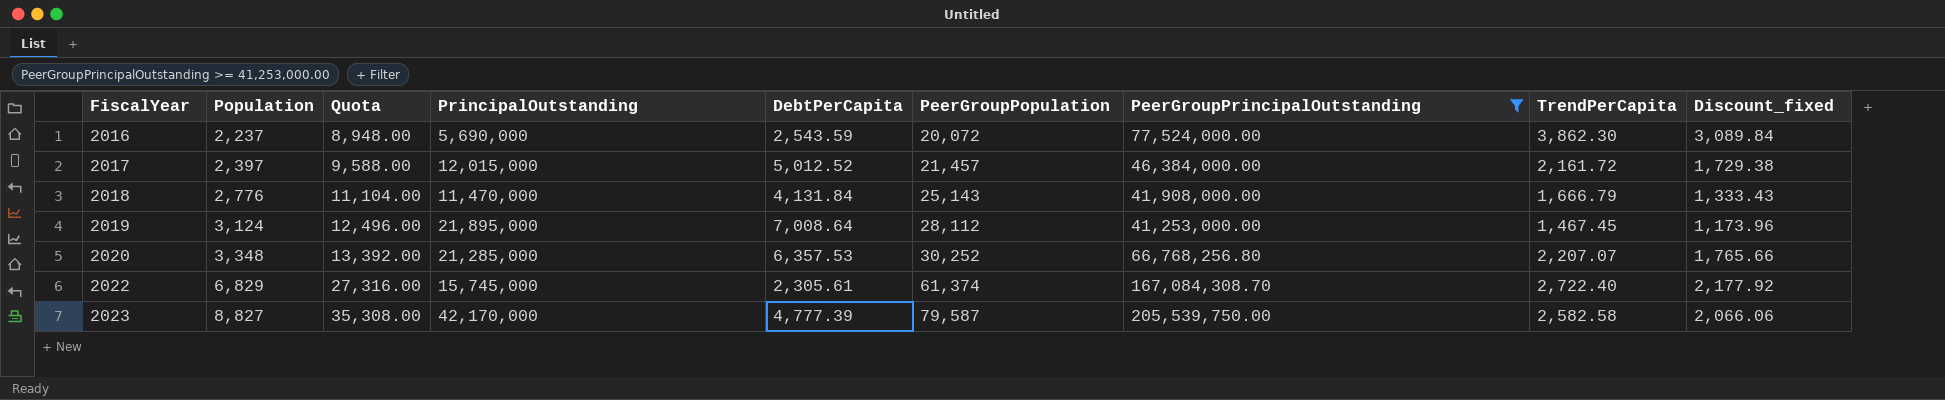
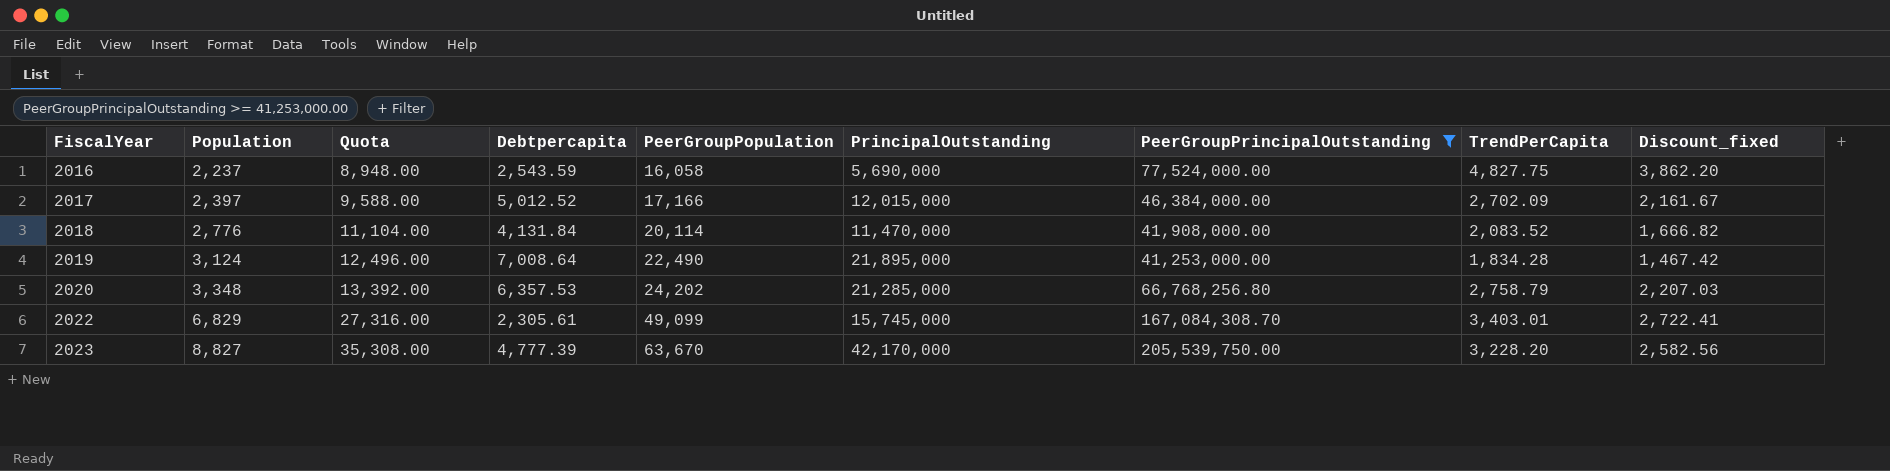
column name: DebtPerCapita -> Debtpercapita
column PrincipalOutstanding | position: 4 -> 6
2016 | PeerGroupPopulation: 20,072 -> 16,058
2016 | TrendPerCapita: 3,862.30 -> 4,827.75
2016 | Discount_fixed: 3,089.84 -> 3,862.20
2017 | PeerGroupPopulation: 21,457 -> 17,166
2017 | TrendPerCapita: 2,161.72 -> 2,702.09
2017 | Discount_fixed: 1,729.38 -> 2,161.67
2018 | PeerGroupPopulation: 25,143 -> 20,114
2018 | TrendPerCapita: 1,666.79 -> 2,083.52
2018 | Discount_fixed: 1,333.43 -> 1,666.82
2019 | PeerGroupPopulation: 28,112 -> 22,490
2019 | TrendPerCapita: 1,467.45 -> 1,834.28
2019 | Discount_fixed: 1,173.96 -> 1,467.42
2020 | PeerGroupPopulation: 30,252 -> 24,202
2020 | TrendPerCapita: 2,207.07 -> 2,758.79
2020 | Discount_fixed: 1,765.66 -> 2,207.03
2022 | PeerGroupPopulation: 61,374 -> 49,099
2022 | TrendPerCapita: 2,722.40 -> 3,403.01
2022 | Discount_fixed: 2,177.92 -> 2,722.41
2023 | PeerGroupPopulation: 79,587 -> 63,670
2023 | TrendPerCapita: 2,582.58 -> 3,228.20
2023 | Discount_fixed: 2,066.06 -> 2,582.56

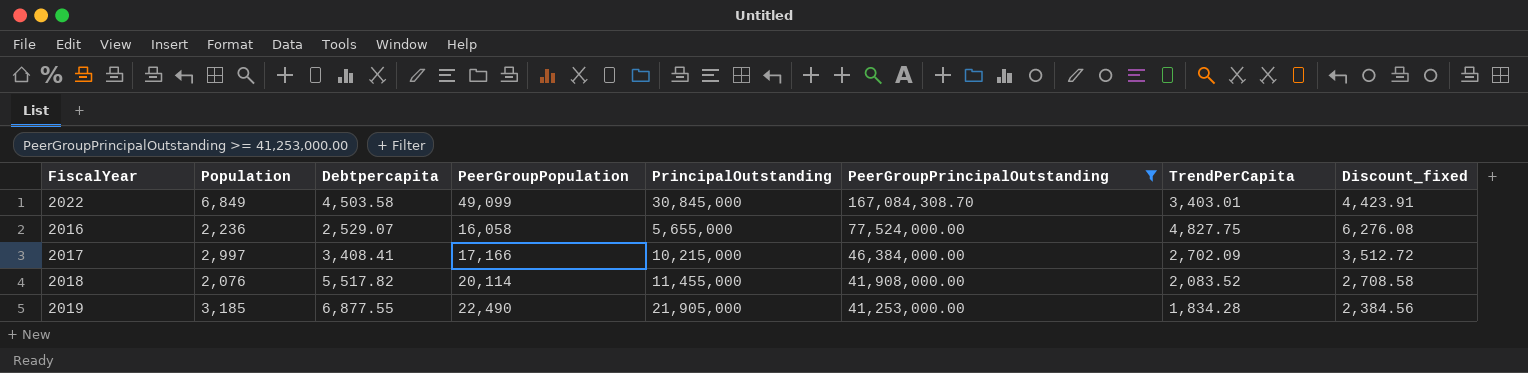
row order: FiscalYear ascending -> PeerGroupPrincipalOutstanding descending
column Quota | formula: [Population] * 4 -> none
column Discount_fixed | formula: [TrendPerCapita] * 0.8 -> [TrendPerCapita] * 1.3
row 2020: 3,348 | 13,392.00 | 6,357.53 | 24,202 | 21,285,000 | 66,768,256.80 | 2,758.79 | 2,207.03 -> none
row 2023: 8,827 | 35,308.00 | 4,777.39 | 63,670 | 42,170,000 | 205,539,750.00 | 3,228.20 | 2,582.56 -> none
2022 | Population: 6,829 -> 6,849
2022 | Debtpercapita: 2,305.61 -> 4,503.58
2022 | PrincipalOutstanding: 15,745,000 -> 30,845,000
2016 | Population: 2,237 -> 2,236
2016 | Debtpercapita: 2,543.59 -> 2,529.07
2016 | PrincipalOutstanding: 5,690,000 -> 5,655,000
2017 | Population: 2,397 -> 2,997
2017 | Debtpercapita: 5,012.52 -> 3,408.41
2017 | PrincipalOutstanding: 12,015,000 -> 10,215,000
2018 | Population: 2,776 -> 2,076
2018 | Debtpercapita: 4,131.84 -> 5,517.82
2018 | PrincipalOutstanding: 11,470,000 -> 11,455,000
2019 | Population: 3,124 -> 3,185
2019 | Debtpercapita: 7,008.64 -> 6,877.55
2019 | PrincipalOutstanding: 21,895,000 -> 21,905,000

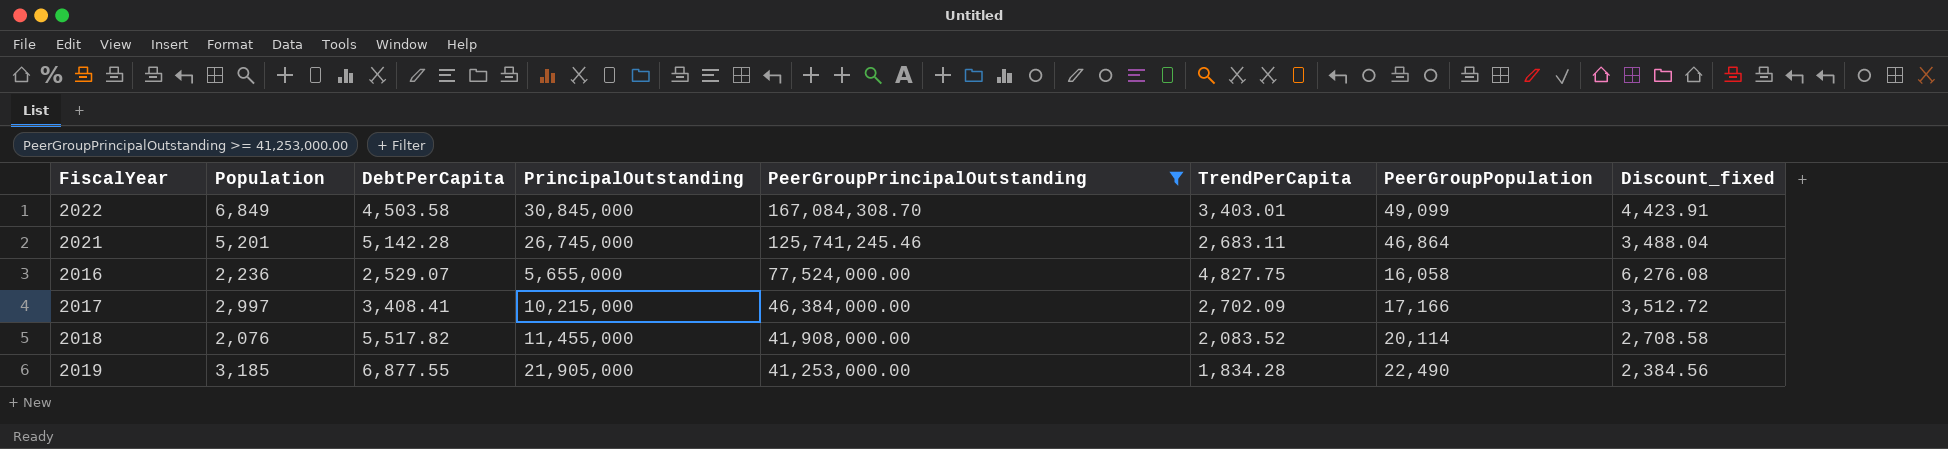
column name: Debtpercapita -> DebtPerCapita
column PeerGroupPopulation | position: 4 -> 7
row 2021: none -> 5,201 | 5,142.28 | 26,745,000 | 125,741,245.46 | 2,683.11 | 46,864 | 3,488.04

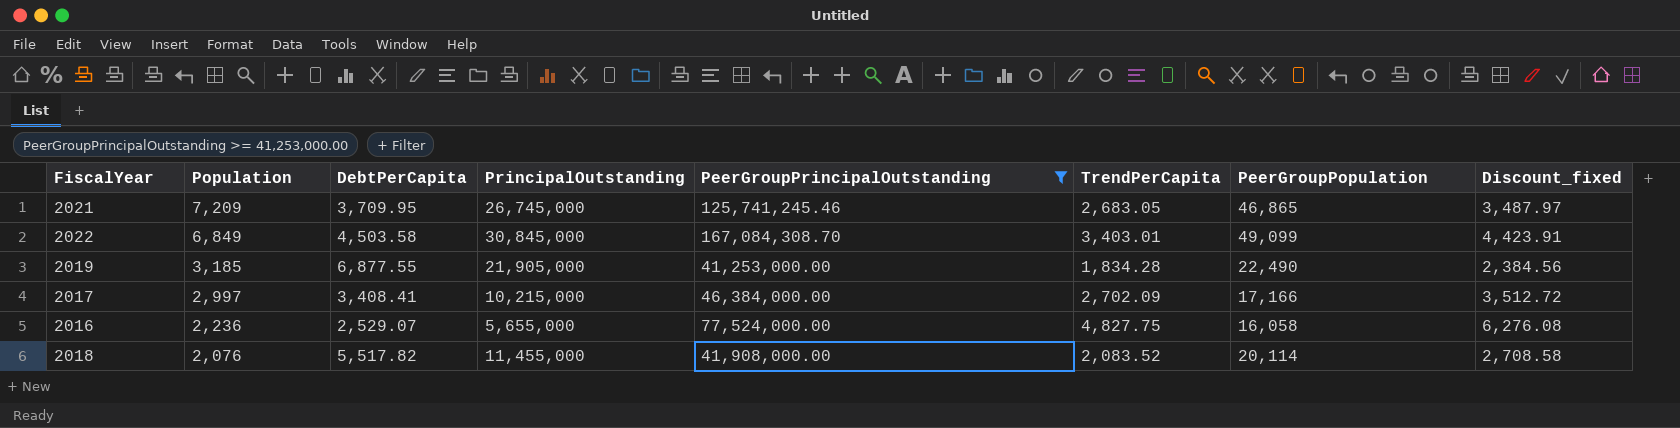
row order: PeerGroupPrincipalOutstanding descending -> Population descending
2021 | Population: 5,201 -> 7,209
2021 | DebtPerCapita: 5,142.28 -> 3,709.95
2021 | TrendPerCapita: 2,683.11 -> 2,683.05
2021 | PeerGroupPopulation: 46,864 -> 46,865
2021 | Discount_fixed: 3,488.04 -> 3,487.97

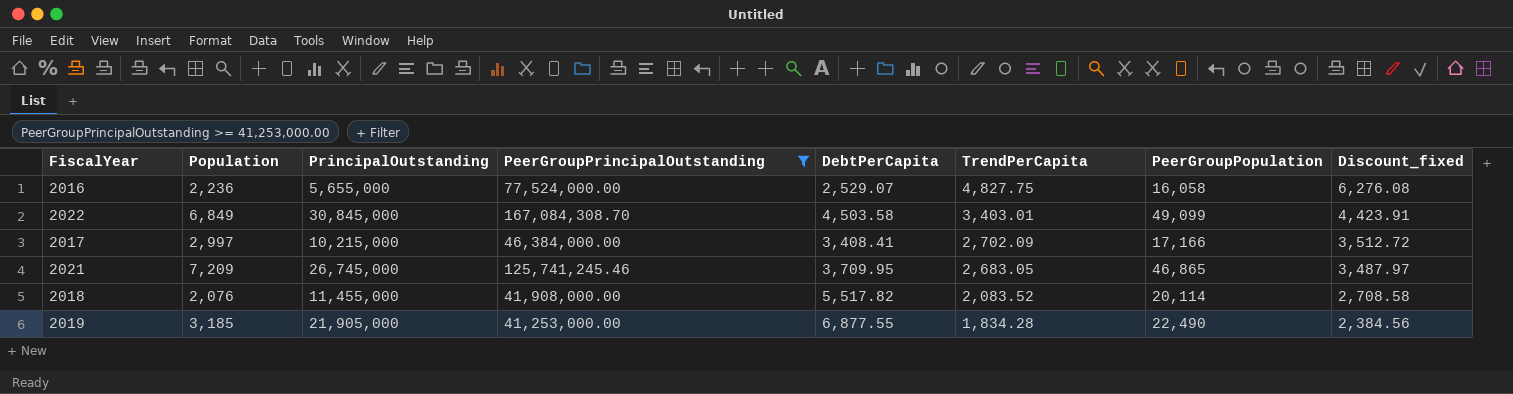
row order: Population descending -> TrendPerCapita descending
column DebtPerCapita | position: 3 -> 5

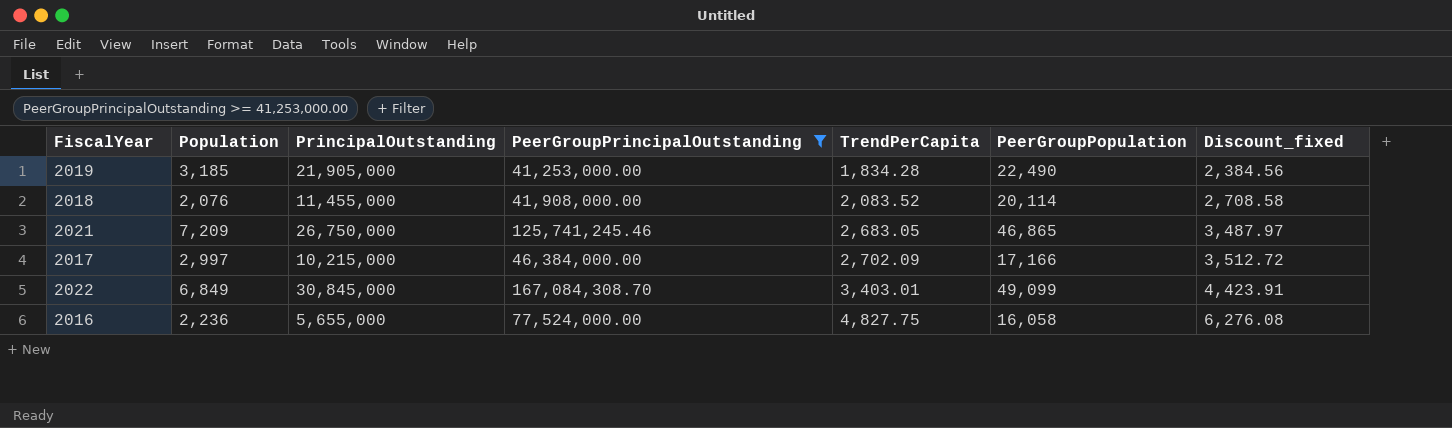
row order: TrendPerCapita descending -> TrendPerCapita ascending
column DebtPerCapita | formula: [PrincipalOutstanding] / [Population] -> none
2021 | PrincipalOutstanding: 26,745,000 -> 26,750,000

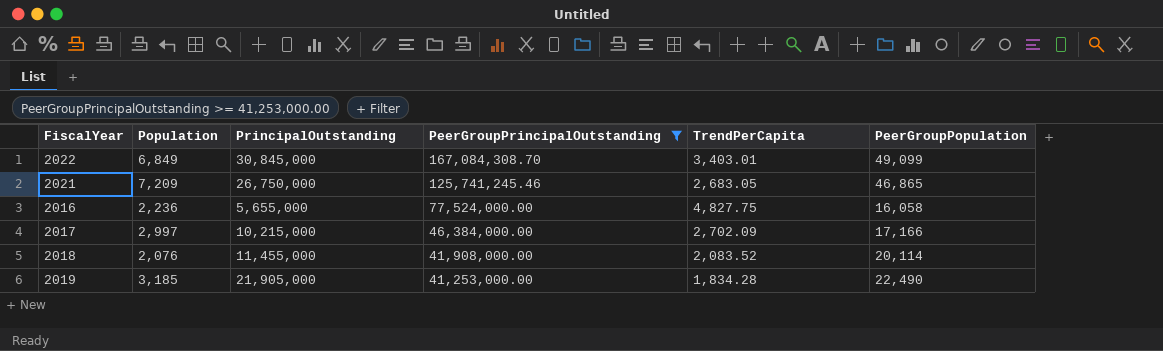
row order: TrendPerCapita ascending -> PeerGroupPrincipalOutstanding descending
column Discount_fixed | formula: [TrendPerCapita] * 1.3 -> none

